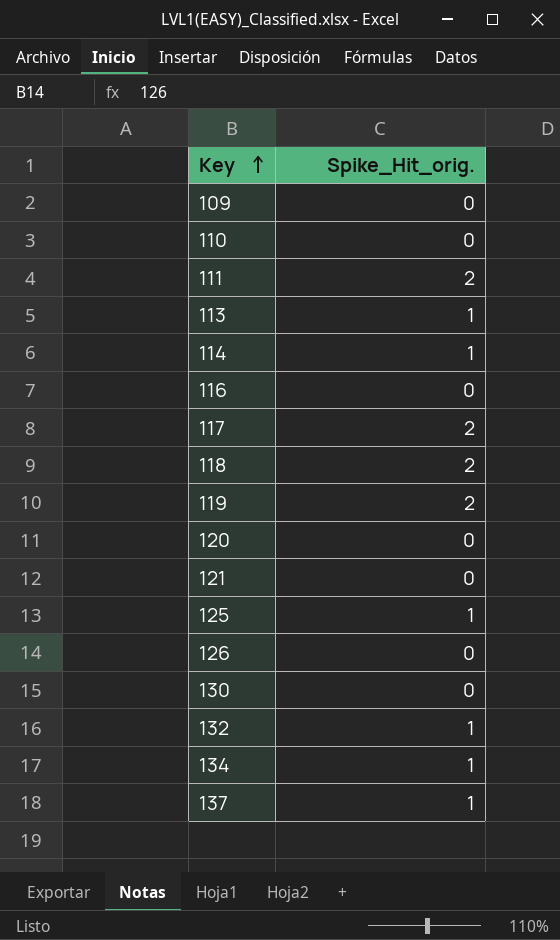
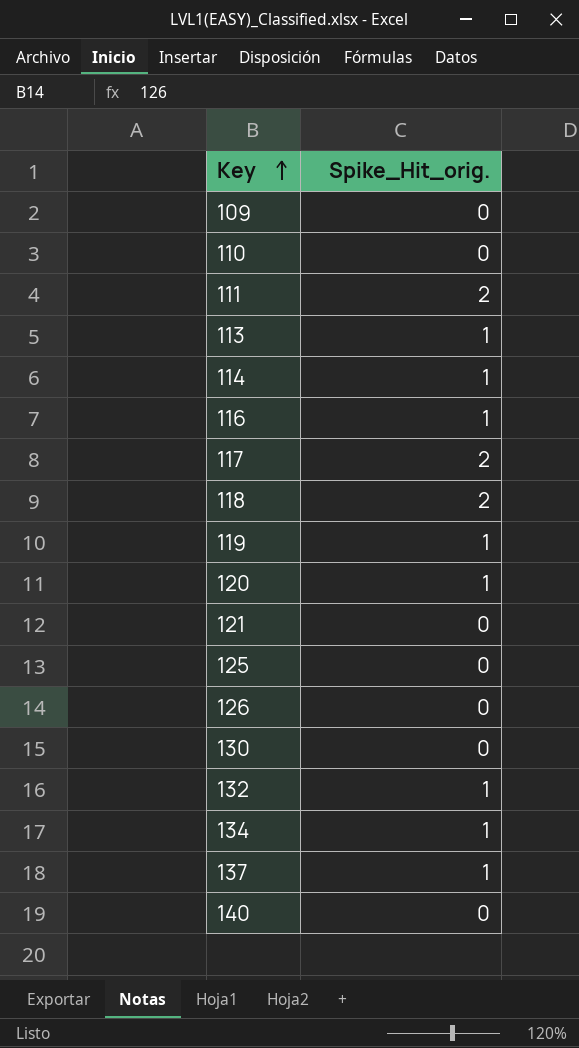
116 | Spike_Hit_orig.: 0 -> 1
119 | Spike_Hit_orig.: 2 -> 1
120 | Spike_Hit_orig.: 0 -> 1
125 | Spike_Hit_orig.: 1 -> 0
row 140: none -> 0

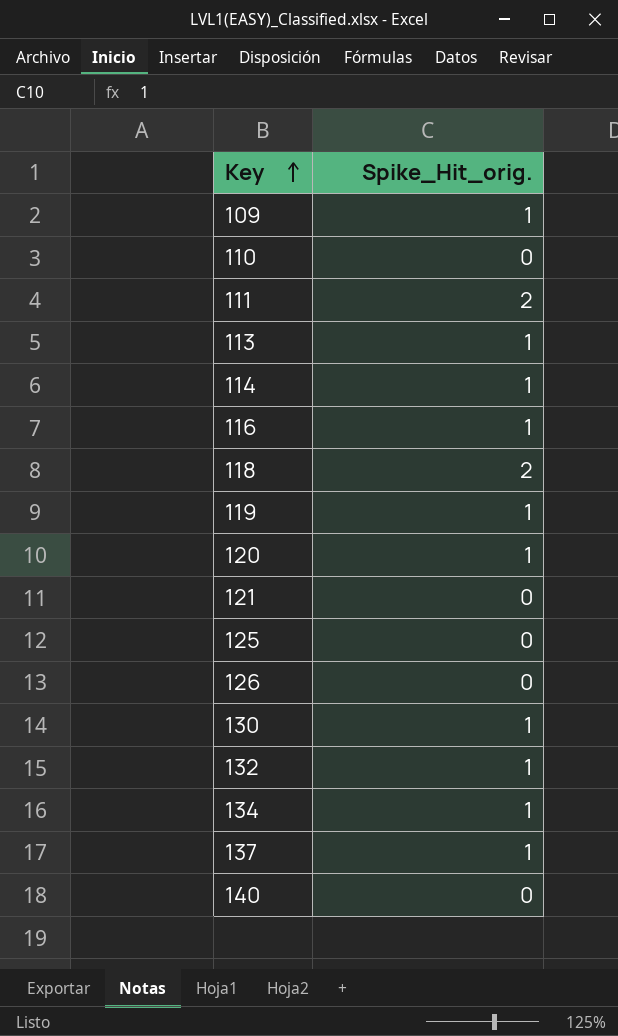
row 117: 2 -> none
109 | Spike_Hit_orig.: 0 -> 1
130 | Spike_Hit_orig.: 0 -> 1

